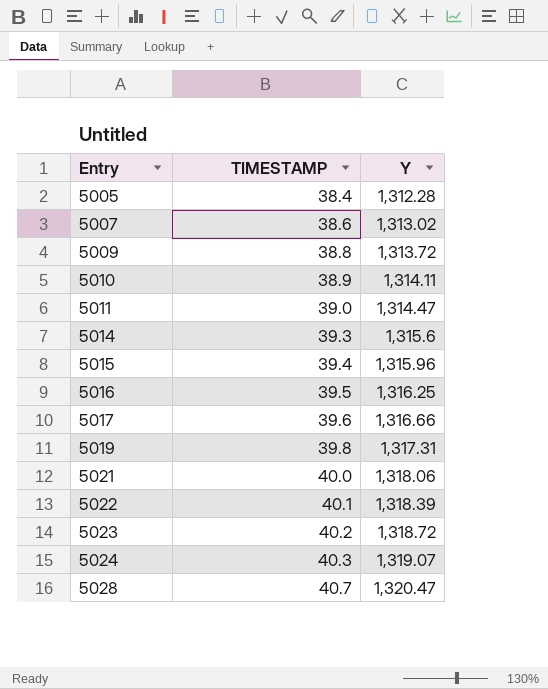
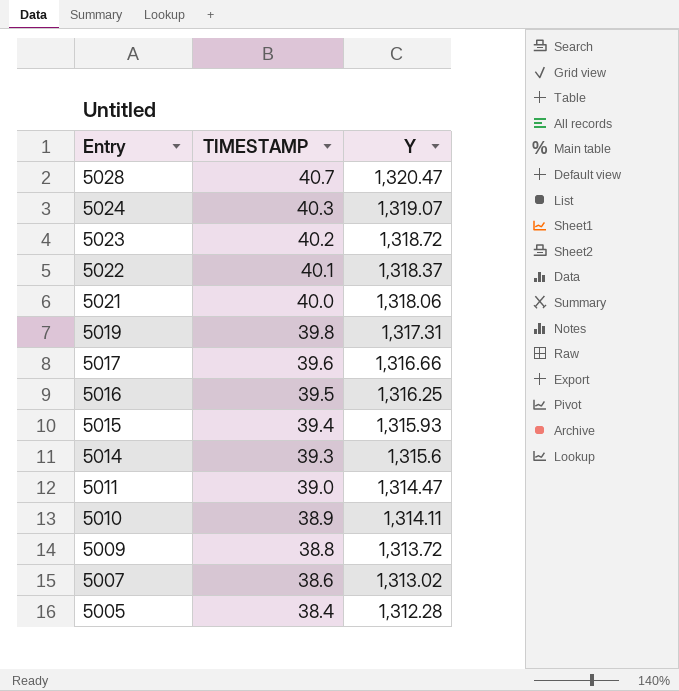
row order: Entry ascending -> Entry descending
5022 | Y: 1,318.39 -> 1,318.37
5015 | Y: 1,315.96 -> 1,315.93

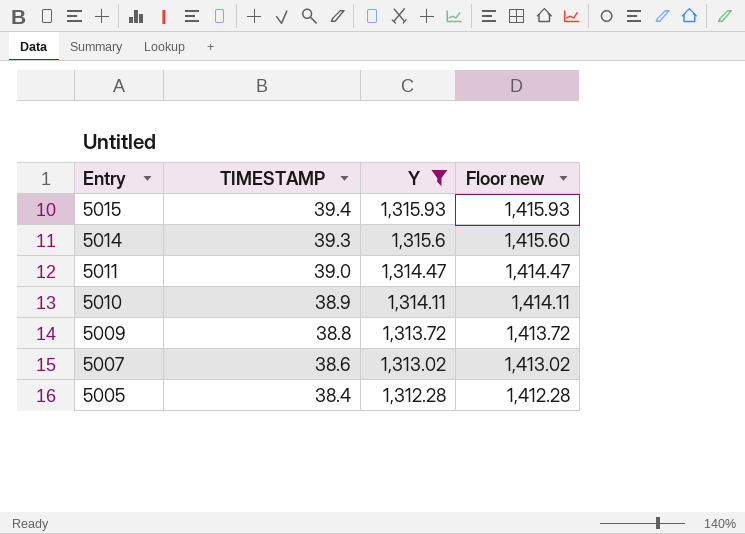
filter: none -> Y <= 1,315.93
column Floor new | formula: none -> [Y] + 100

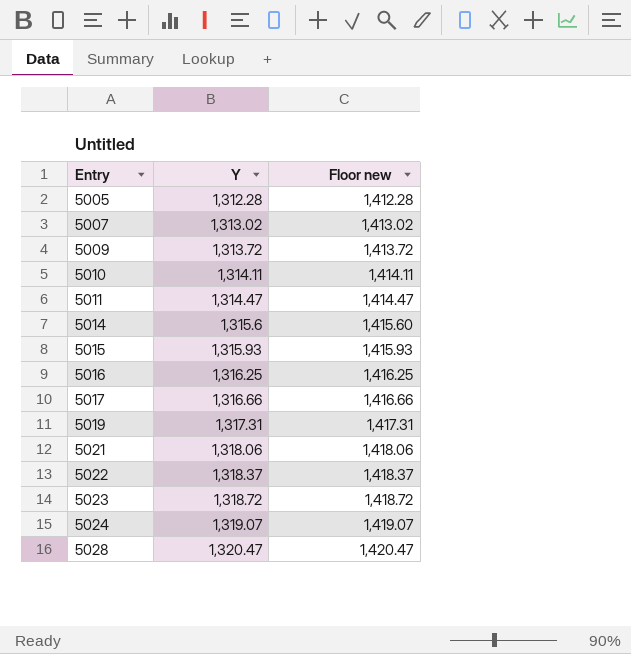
filter: Y <= 1,315.93 -> none
row order: Entry descending -> Entry ascending
column TIMESTAMP | position: 2 -> none

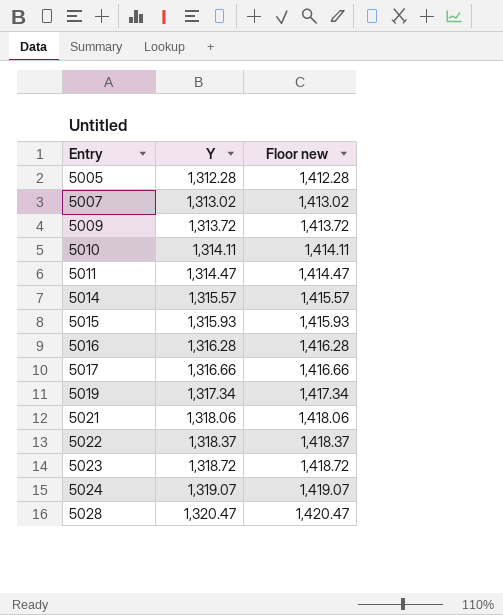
5014 | Y: 1,315.6 -> 1,315.57
5014 | Floor new: 1,415.60 -> 1,415.57
5016 | Y: 1,316.25 -> 1,316.28
5016 | Floor new: 1,416.25 -> 1,416.28
5019 | Y: 1,317.31 -> 1,317.34
5019 | Floor new: 1,417.31 -> 1,417.34

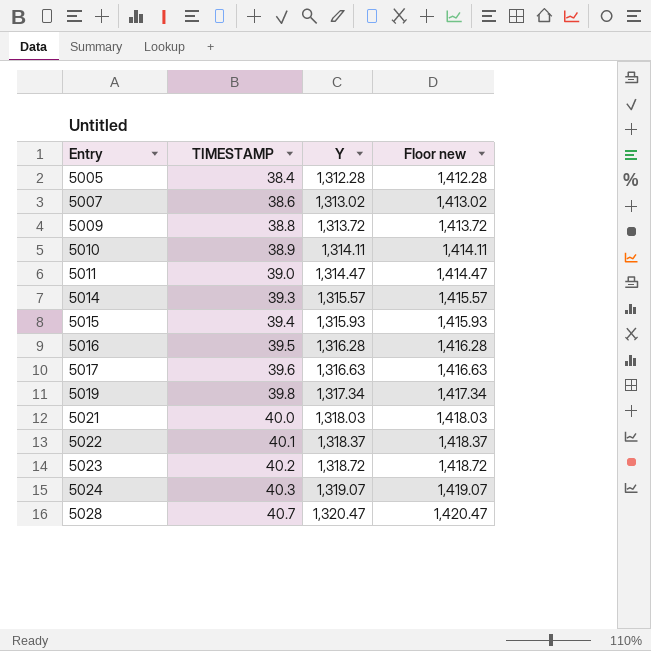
column TIMESTAMP | position: none -> 2
5017 | Y: 1,316.66 -> 1,316.63
5017 | Floor new: 1,416.66 -> 1,416.63
5021 | Y: 1,318.06 -> 1,318.03
5021 | Floor new: 1,418.06 -> 1,418.03

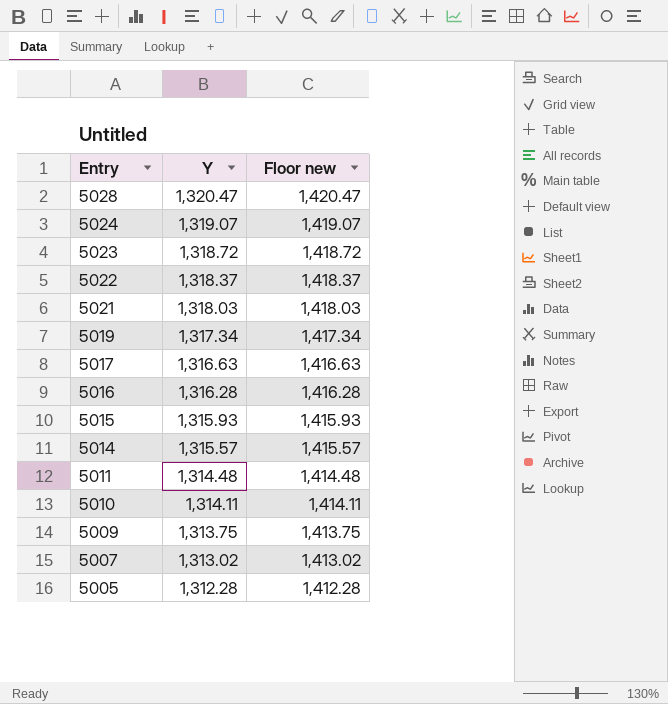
row order: Entry ascending -> Entry descending
column TIMESTAMP | position: 2 -> none
5011 | Y: 1,314.47 -> 1,314.48
5011 | Floor new: 1,414.47 -> 1,414.48
5009 | Y: 1,313.72 -> 1,313.75
5009 | Floor new: 1,413.72 -> 1,413.75

